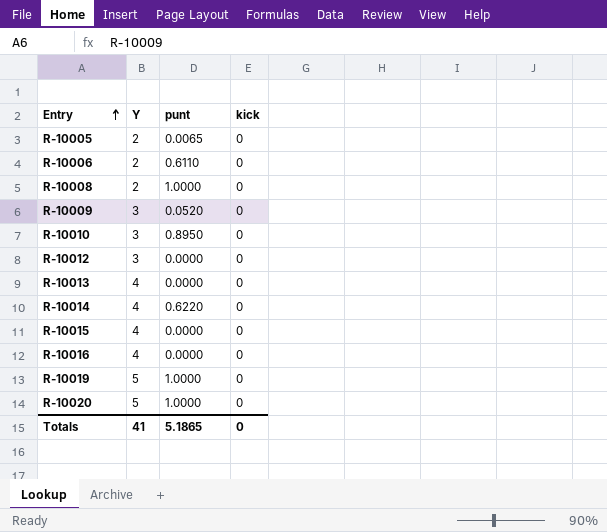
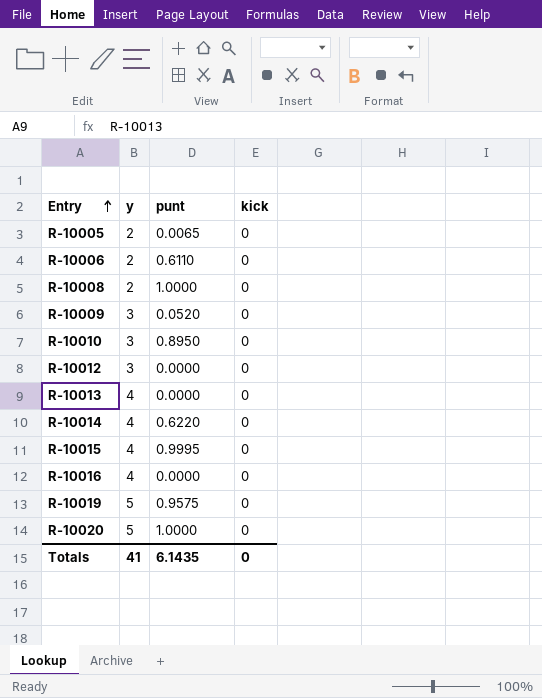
column name: Y -> y
R-10015 | punt: 0.0000 -> 0.9995
R-10019 | punt: 1.0000 -> 0.9575
Totals | punt: 5.1865 -> 6.1435

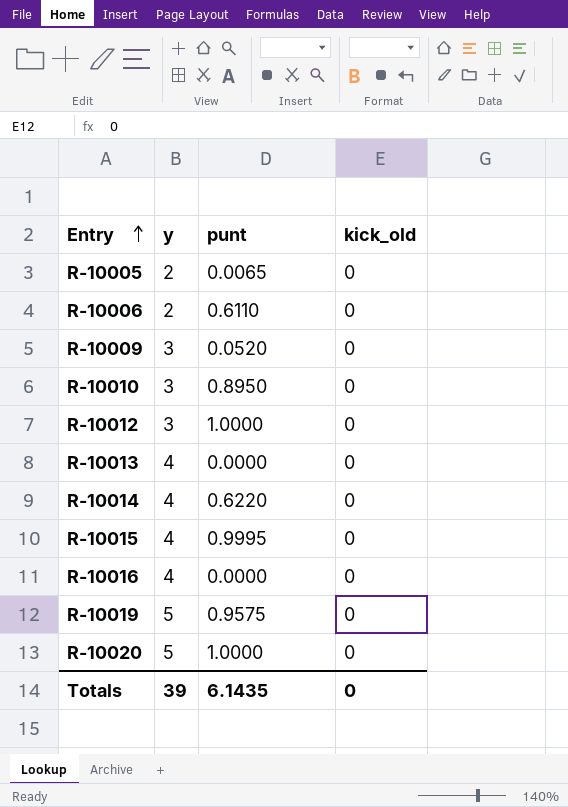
column name: kick -> kick_old
row R-10008: 2 | 1.0000 | 0 -> none
R-10012 | punt: 0.0000 -> 1.0000
Totals | y: 41 -> 39

